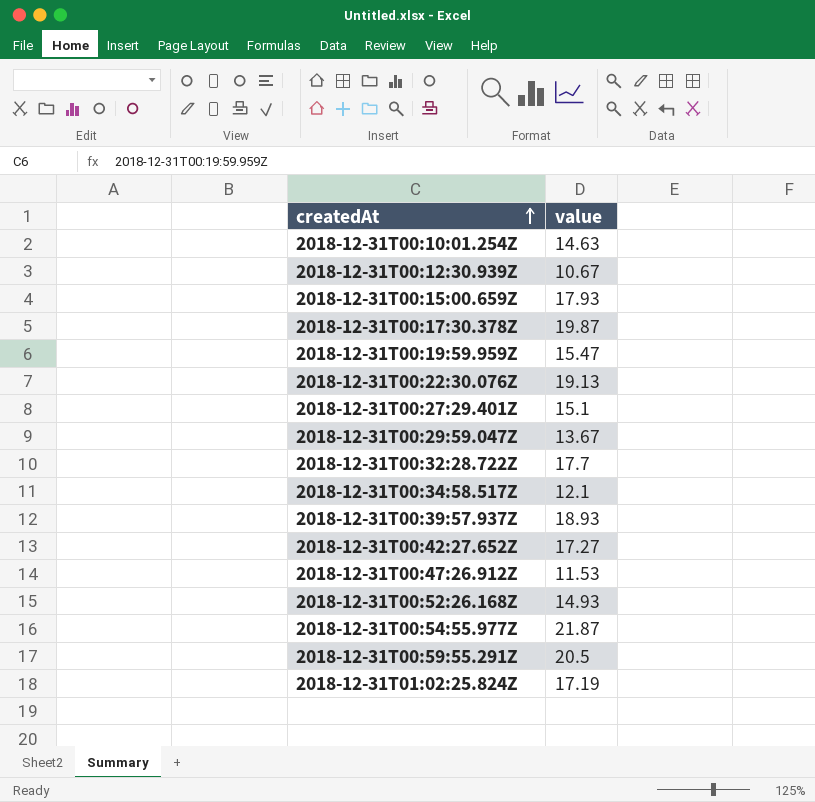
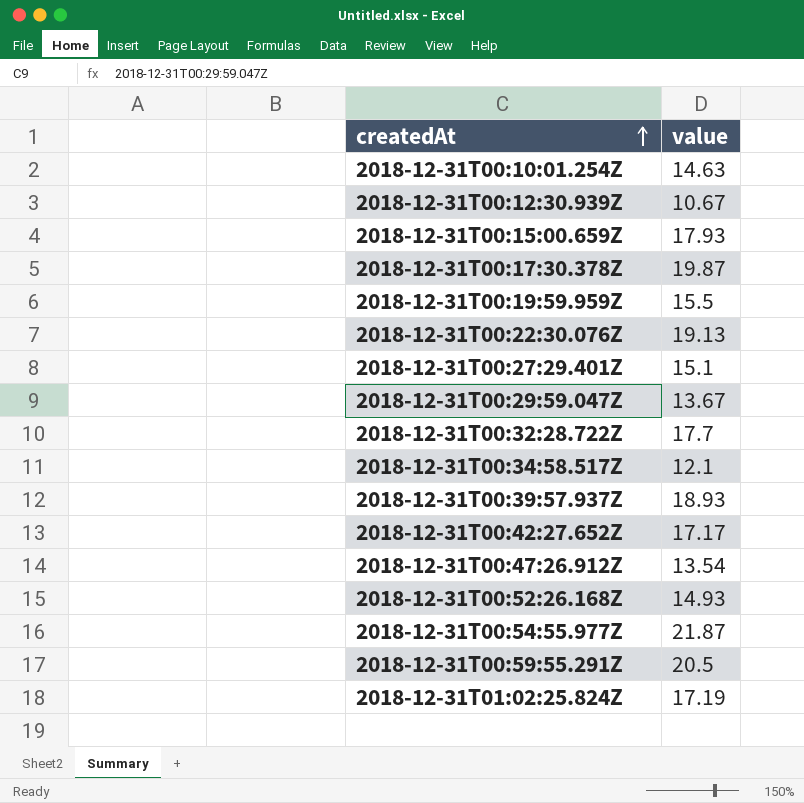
2018-12-31T00:19:59.959Z | value: 15.47 -> 15.5
2018-12-31T00:42:27.652Z | value: 17.27 -> 17.17
2018-12-31T00:47:26.912Z | value: 11.53 -> 13.54

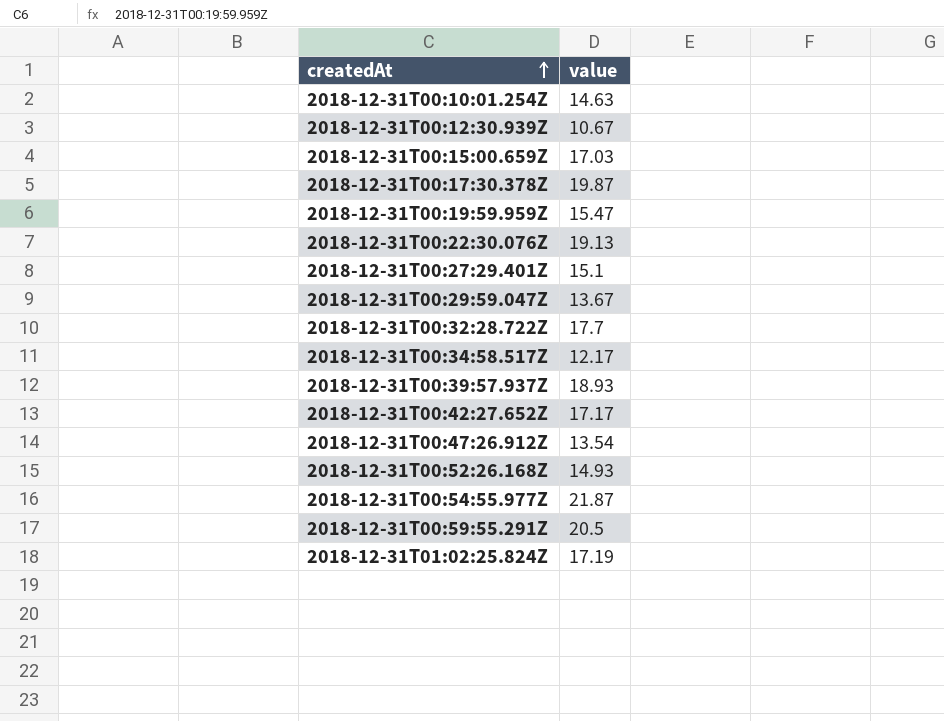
2018-12-31T00:15:00.659Z | value: 17.93 -> 17.03
2018-12-31T00:19:59.959Z | value: 15.5 -> 15.47
2018-12-31T00:34:58.517Z | value: 12.1 -> 12.17

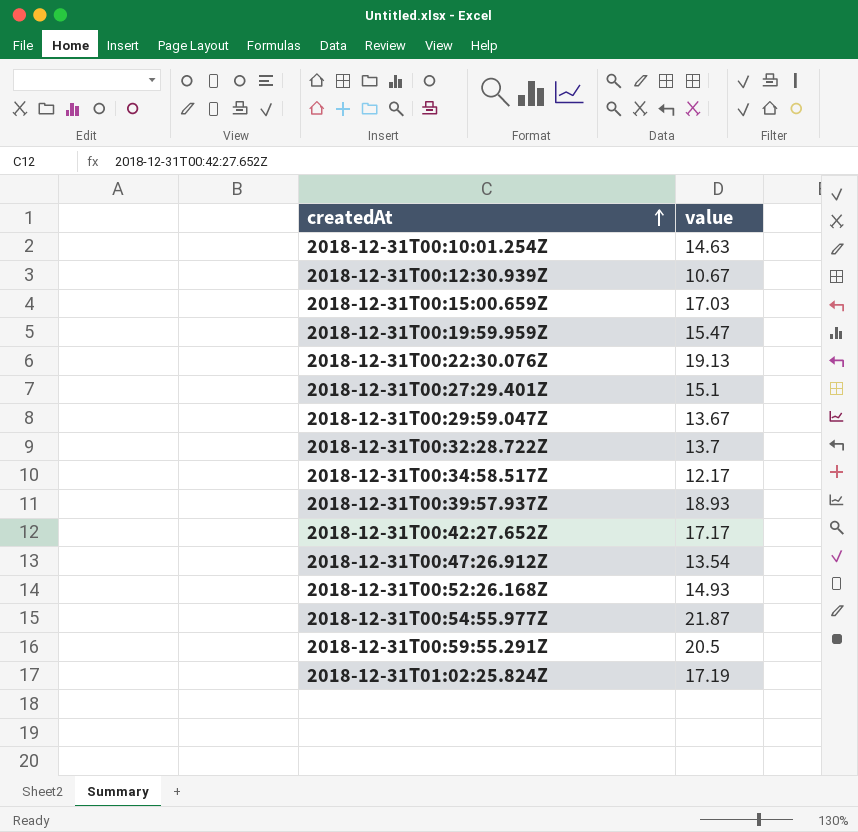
row 2018-12-31T00:17:30.378Z: 19.87 -> none
2018-12-31T00:32:28.722Z | value: 17.7 -> 13.7

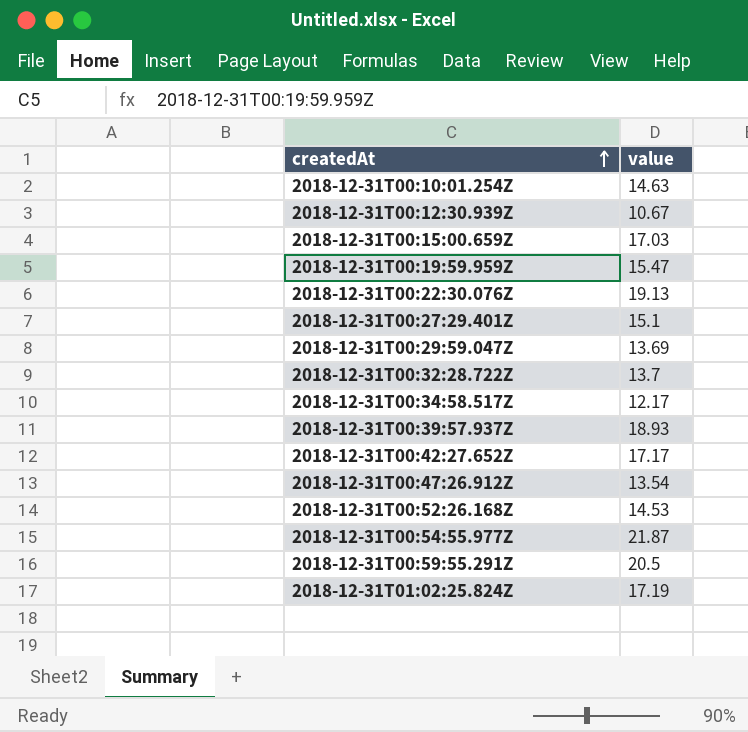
2018-12-31T00:29:59.047Z | value: 13.67 -> 13.69
2018-12-31T00:52:26.168Z | value: 14.93 -> 14.53

